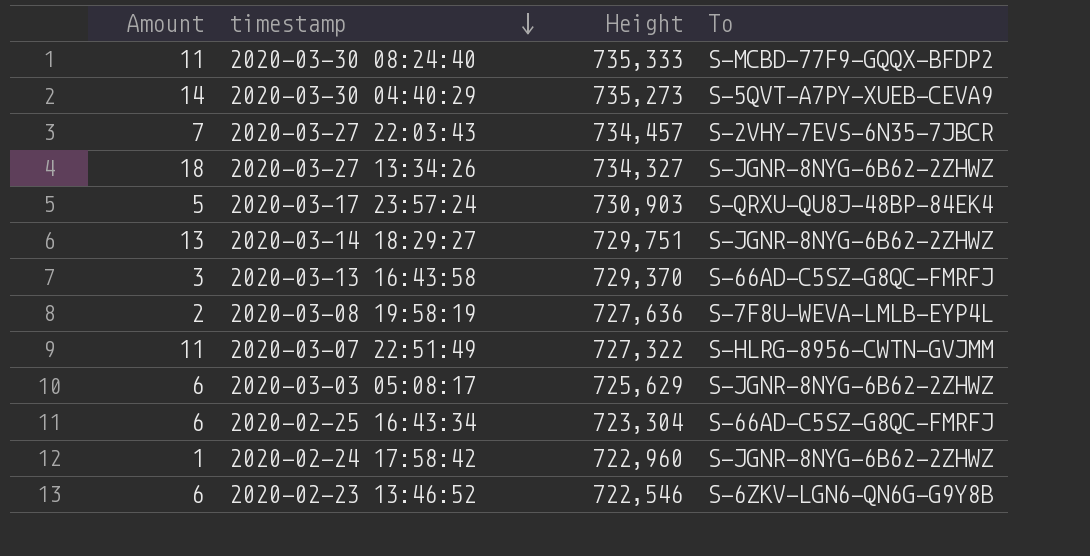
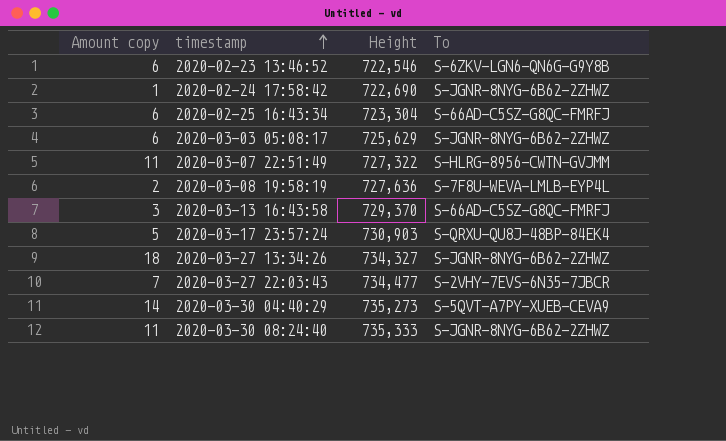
row order: timestamp descending -> timestamp ascending
column name: Amount -> Amount copy
row 2020-03-14 18:29:27: 13 | 729,751 | S-JGNR-8NYG-6B62-2ZHWZ -> none
2020-02-24 17:58:42 | Height: 722,960 -> 722,690
2020-03-27 22:03:43 | Height: 734,457 -> 734,477
2020-03-30 08:24:40 | To: S-MCBD-77F9-GQQX-BFDP2 -> S-JGNR-8NYG-6B62-2ZHWZ

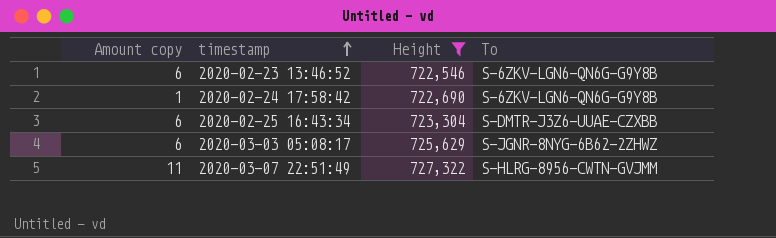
filter: none -> Height <= 727,322
2020-02-24 17:58:42 | To: S-JGNR-8NYG-6B62-2ZHWZ -> S-6ZKV-LGN6-QN6G-G9Y8B
2020-02-25 16:43:34 | To: S-66AD-C5SZ-G8QC-FMRFJ -> S-DMTR-J3Z6-UUAE-CZXBB

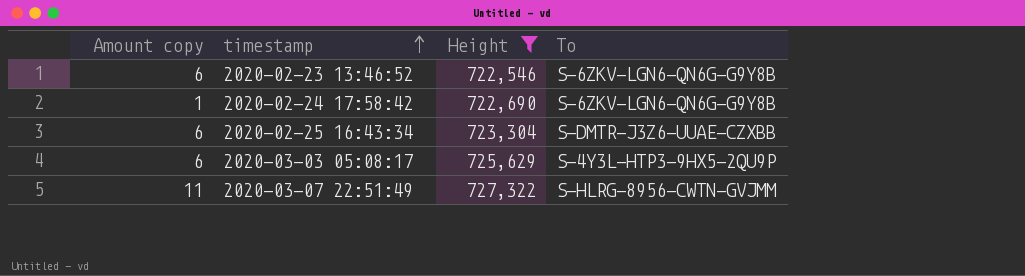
2020-03-03 05:08:17 | To: S-JGNR-8NYG-6B62-2ZHWZ -> S-4Y3L-HTP3-9HX5-2QU9P

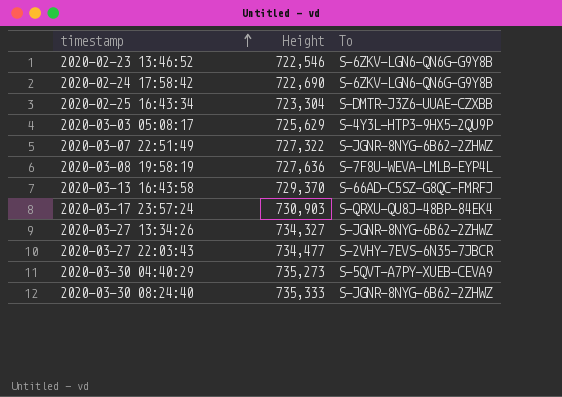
filter: Height <= 727,322 -> none
column Amount copy | position: 1 -> none
2020-03-07 22:51:49 | To: S-HLRG-8956-CWTN-GVJMM -> S-JGNR-8NYG-6B62-2ZHWZ

